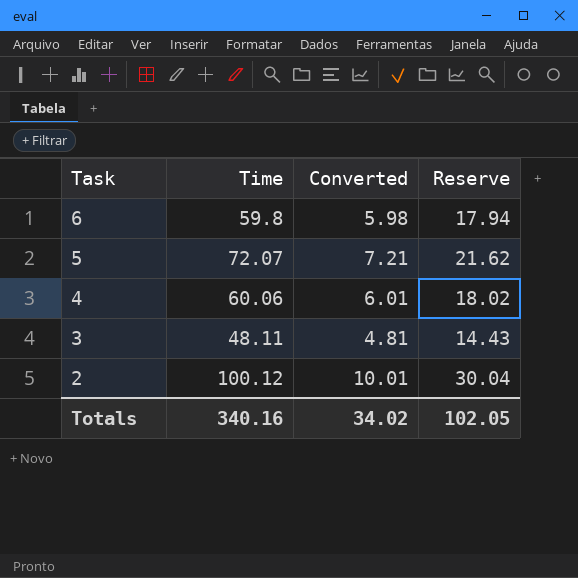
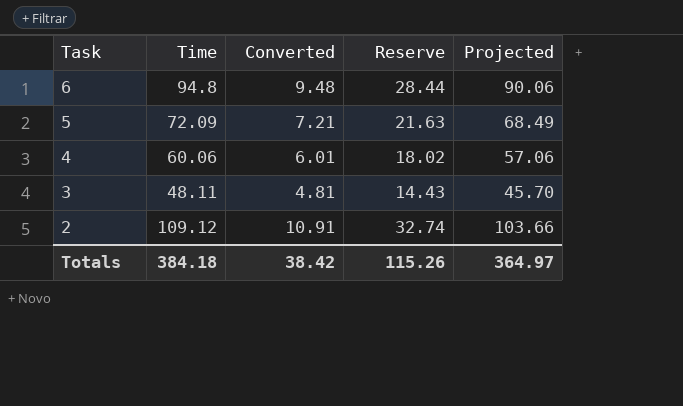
column Projected | formula: none -> [Time] * 0.95
6 | Time: 59.8 -> 94.8
6 | Converted: 5.98 -> 9.48
6 | Reserve: 17.94 -> 28.44
5 | Time: 72.07 -> 72.09
5 | Reserve: 21.62 -> 21.63
2 | Time: 100.12 -> 109.12
2 | Converted: 10.01 -> 10.91
2 | Reserve: 30.04 -> 32.74
Totals | Time: 340.16 -> 384.18
Totals | Converted: 34.02 -> 38.42
Totals | Reserve: 102.05 -> 115.26

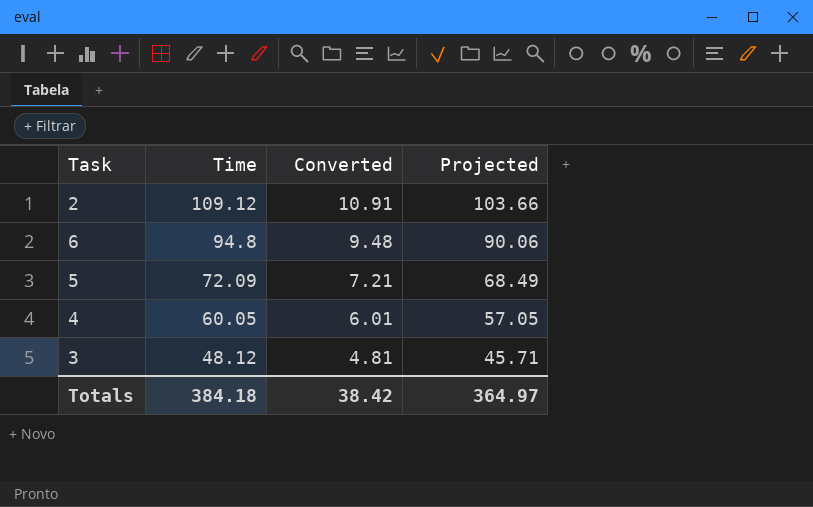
row order: Task descending -> Time descending
column Reserve | formula: [Time] * 0.3 -> none
4 | Time: 60.06 -> 60.05
4 | Projected: 57.06 -> 57.05
3 | Time: 48.11 -> 48.12
3 | Projected: 45.70 -> 45.71

